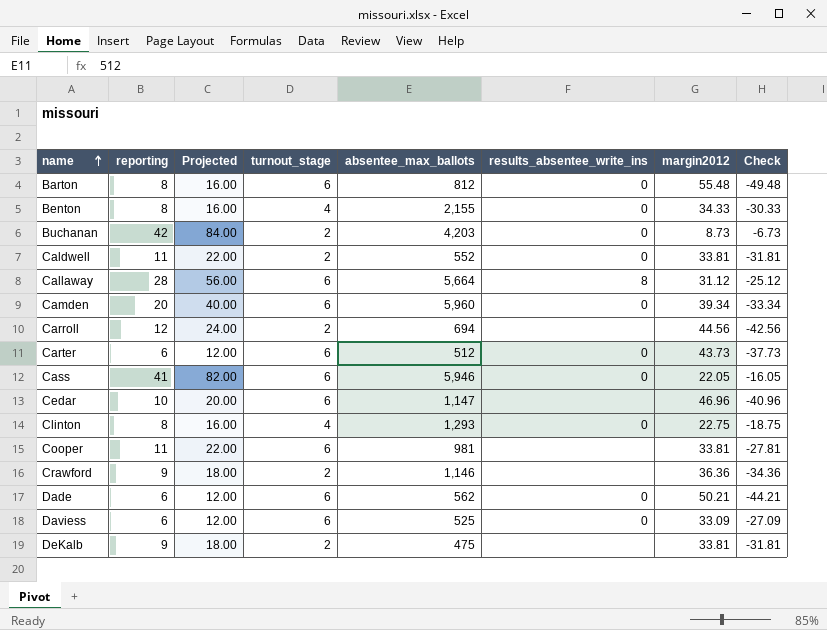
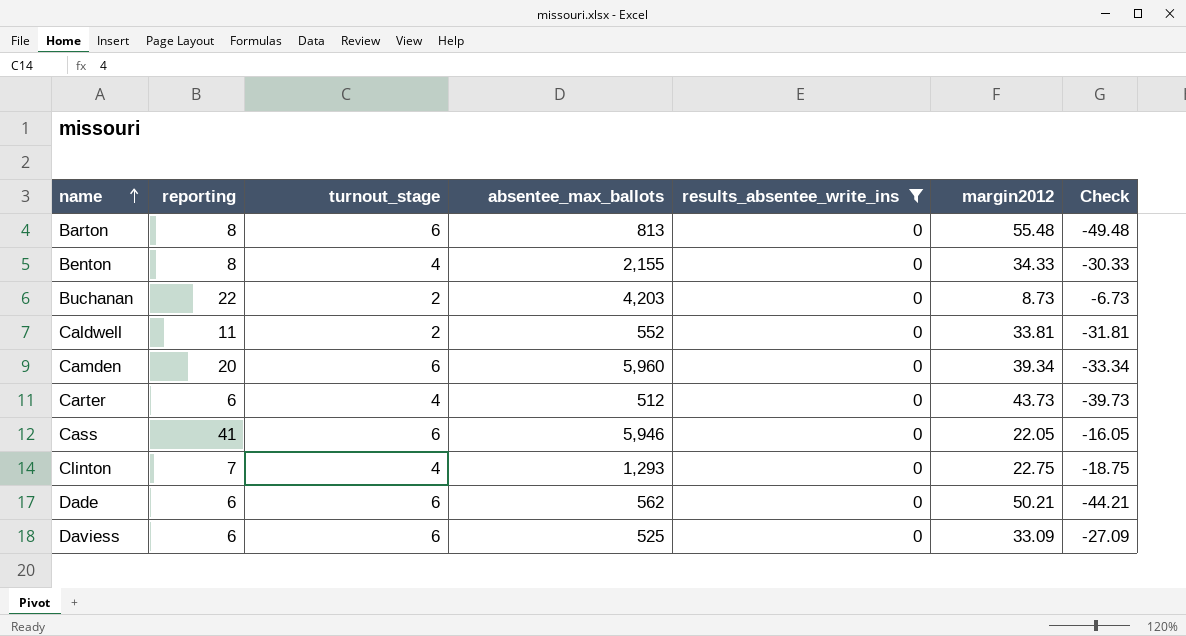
filter: none -> results_absentee_write_ins = 0
column Projected | formula: [reporting] * 2 -> none
Barton | absentee_max_ballots: 812 -> 813
Buchanan | reporting: 42 -> 22
Carter | turnout_stage: 6 -> 4
Carter | Check: -37.73 -> -39.73
Clinton | reporting: 8 -> 7

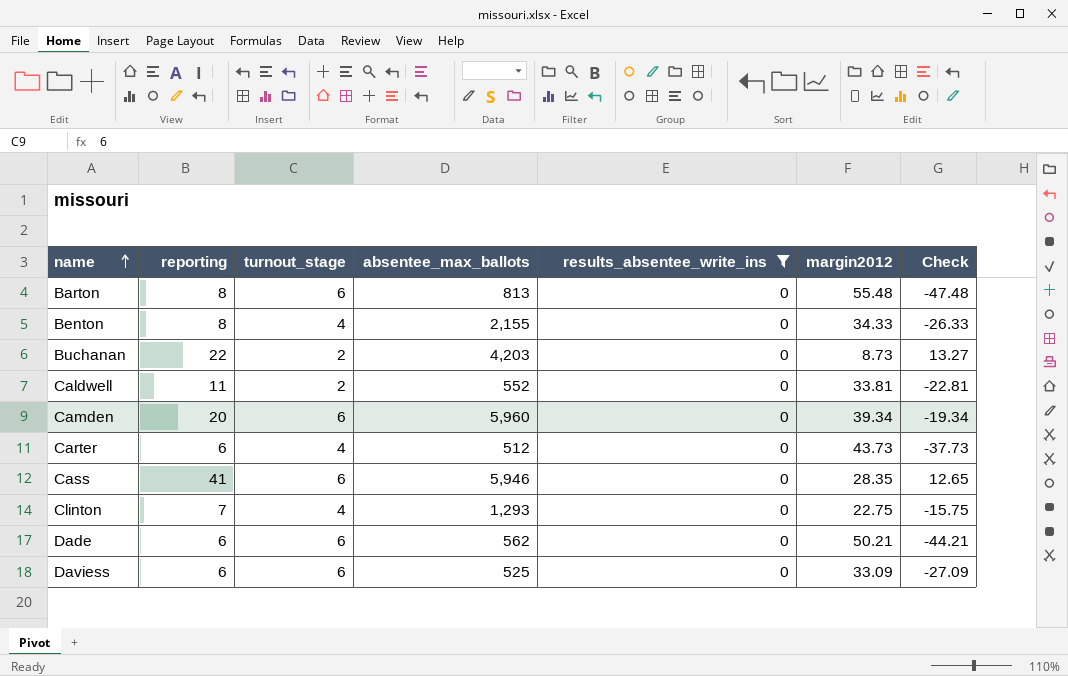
column Check | formula: [turnout_stage] - [margin2012] -> [reporting] - [margin2012]
Cass | margin2012: 22.05 -> 28.35

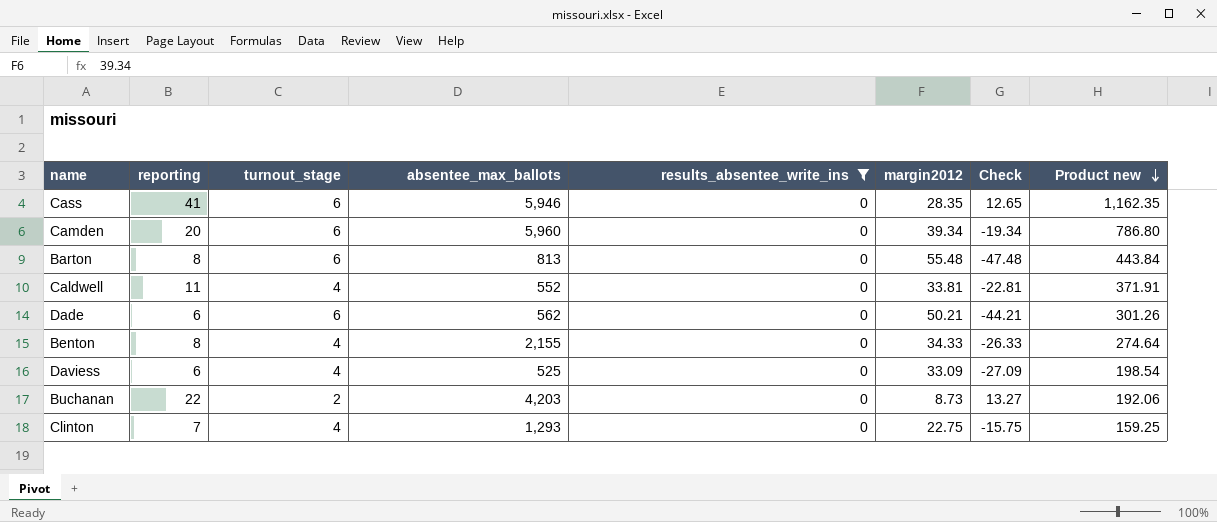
row order: name ascending -> Product new descending
column Product new | formula: none -> [reporting] * [margin2012]
row Carter: 6 | 4 | 512 | 0 | 43.73 | -37.73 -> none
Caldwell | turnout_stage: 2 -> 4
Daviess | turnout_stage: 6 -> 4

